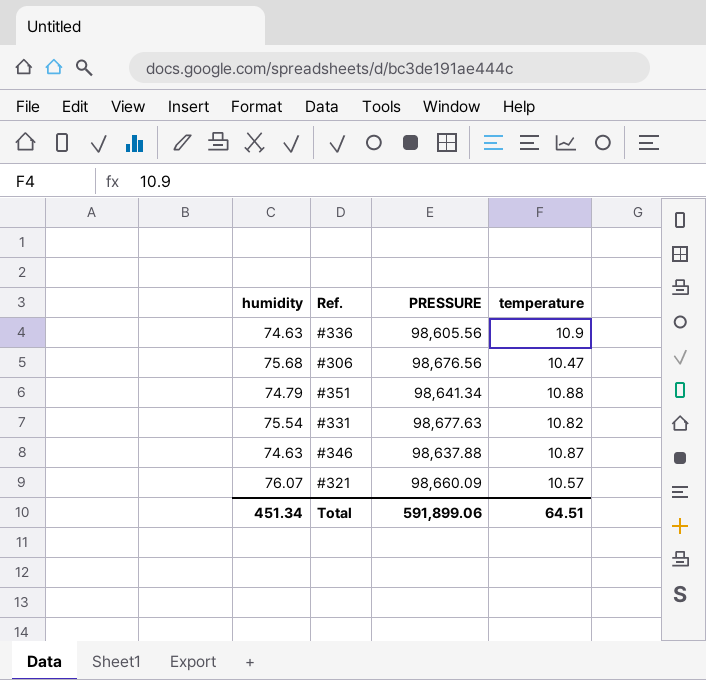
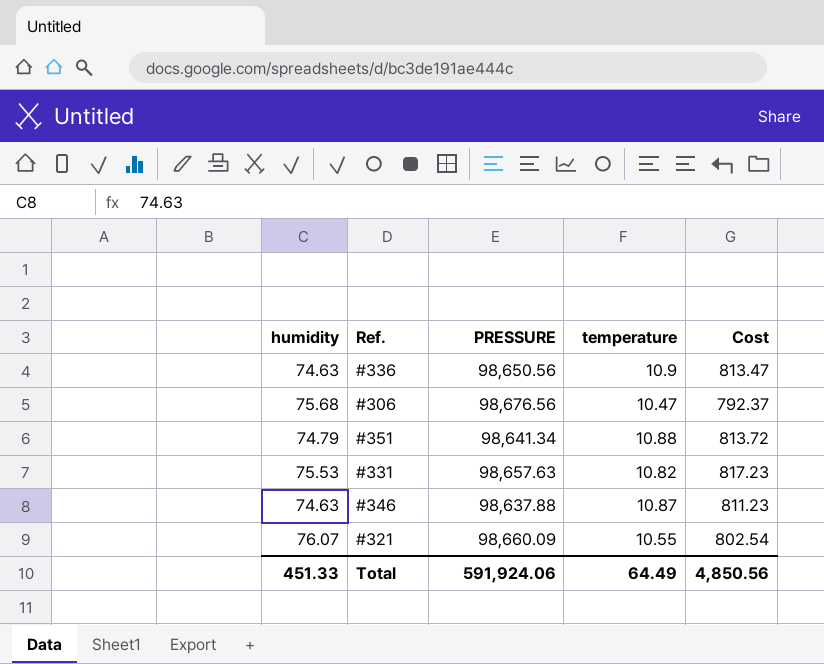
column Cost | formula: none -> [humidity] * [temperature]
#336 | PRESSURE: 98,605.56 -> 98,650.56
#331 | humidity: 75.54 -> 75.53
#331 | PRESSURE: 98,677.63 -> 98,657.63
#321 | temperature: 10.57 -> 10.55
Total | humidity: 451.34 -> 451.33
Total | PRESSURE: 591,899.06 -> 591,924.06
Total | temperature: 64.51 -> 64.49

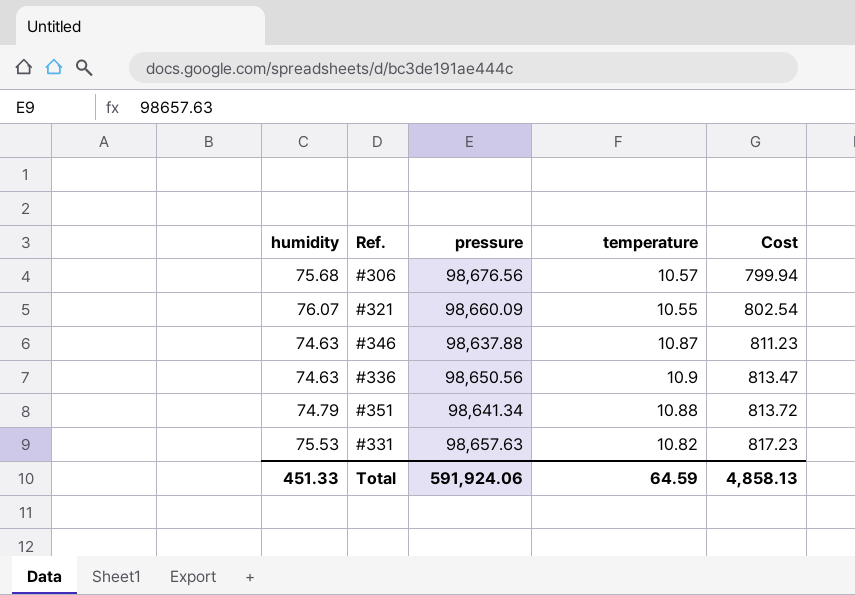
row order: none -> Cost ascending
column name: PRESSURE -> pressure
#306 | temperature: 10.47 -> 10.57
#306 | Cost: 792.37 -> 799.94
Total | temperature: 64.49 -> 64.59
Total | Cost: 4,850.56 -> 4,858.13

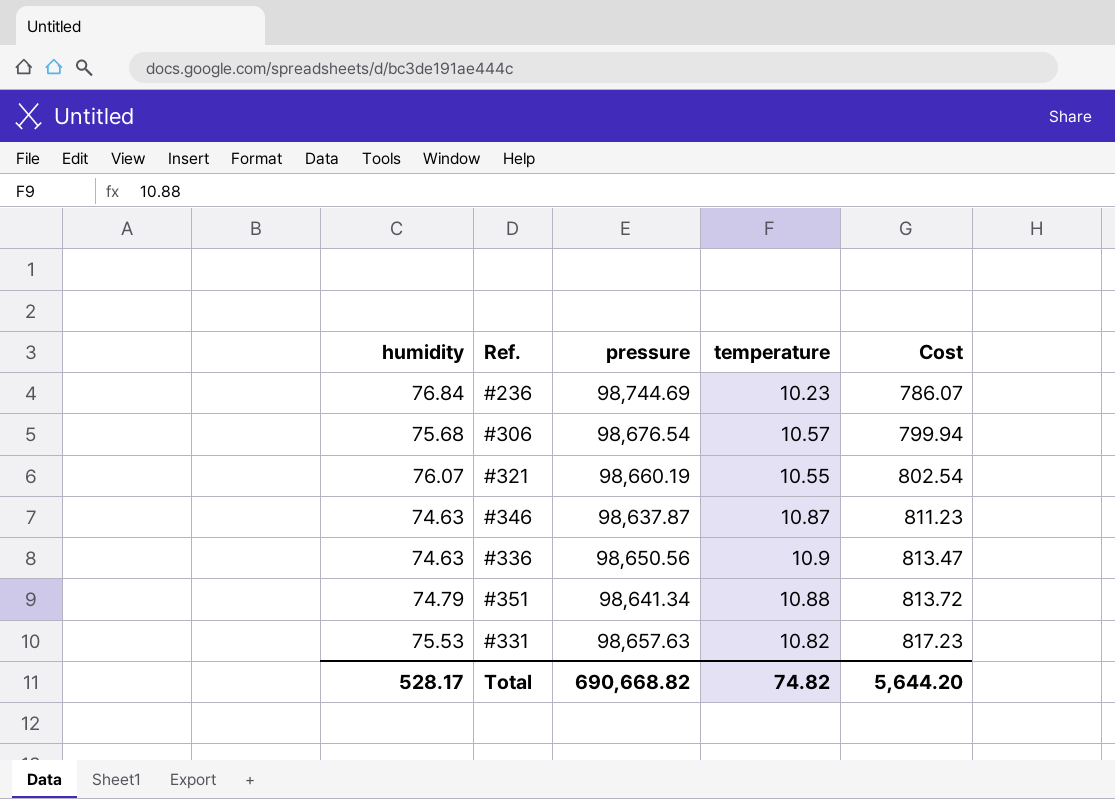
row #236: none -> 76.84 | 98,744.69 | 10.23 | 786.07
#306 | pressure: 98,676.56 -> 98,676.54
#321 | pressure: 98,660.09 -> 98,660.19
#346 | pressure: 98,637.88 -> 98,637.87
Total | humidity: 451.33 -> 528.17
Total | pressure: 591,924.06 -> 690,668.82
Total | temperature: 64.59 -> 74.82
Total | Cost: 4,858.13 -> 5,644.20

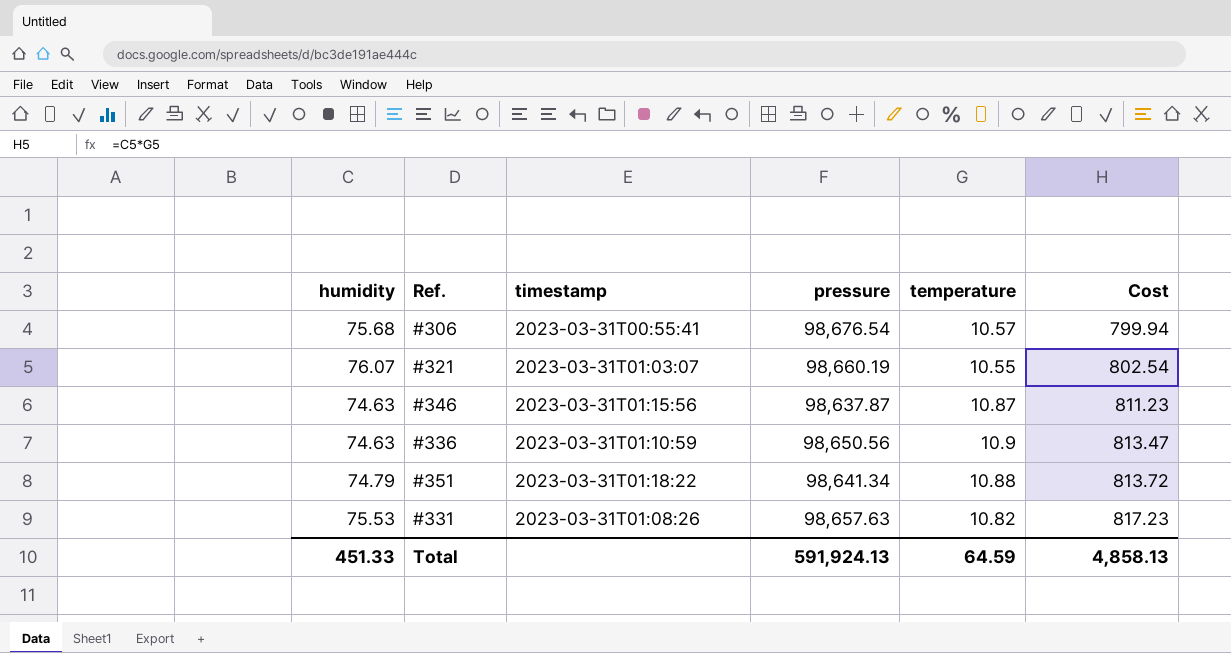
column timestamp | position: none -> 3
row #236: 76.84 | 98,744.69 | 10.23 | 786.07 -> none
Total | humidity: 528.17 -> 451.33
Total | pressure: 690,668.82 -> 591,924.13
Total | temperature: 74.82 -> 64.59
Total | Cost: 5,644.20 -> 4,858.13

